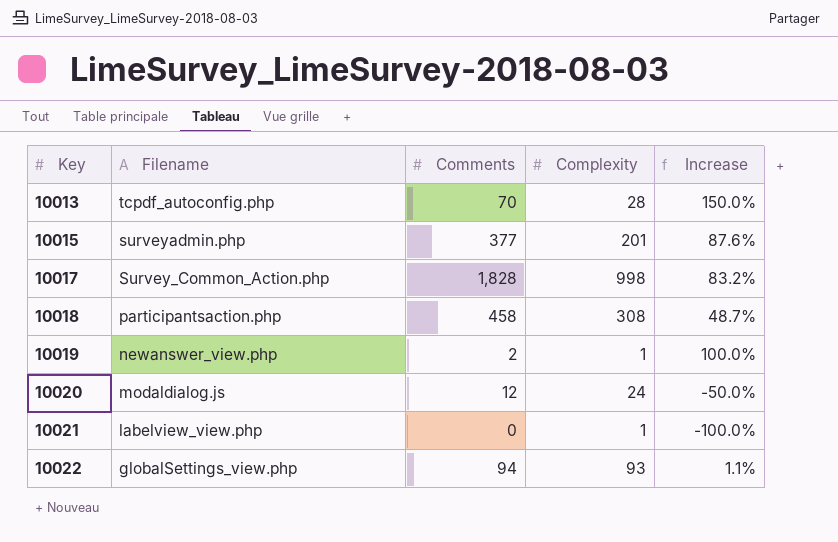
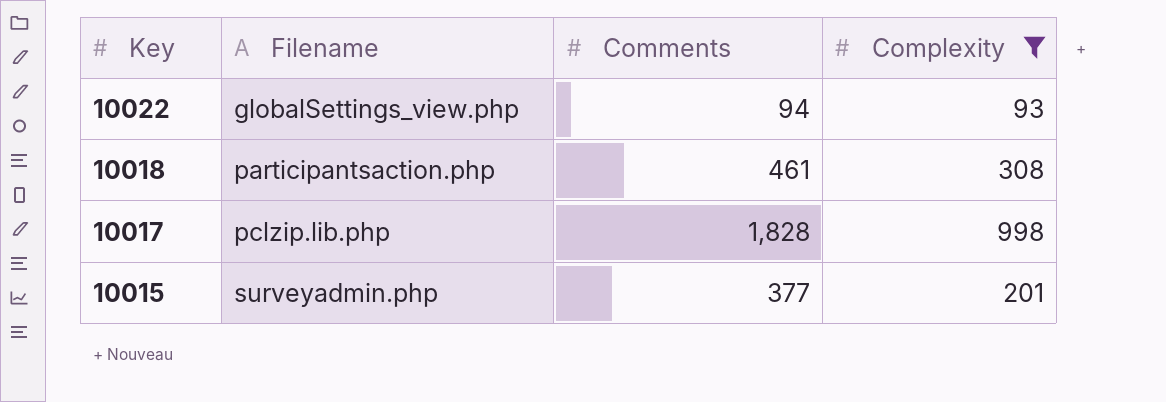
filter: none -> Complexity >= 93
row order: Key ascending -> Key descending
column Increase | formula: ([Comments] - [Complexity]) / [Complexity] -> none
10018 | Comments: 458 -> 461
10017 | Filename: Survey_Common_Action.php -> pclzip.lib.php

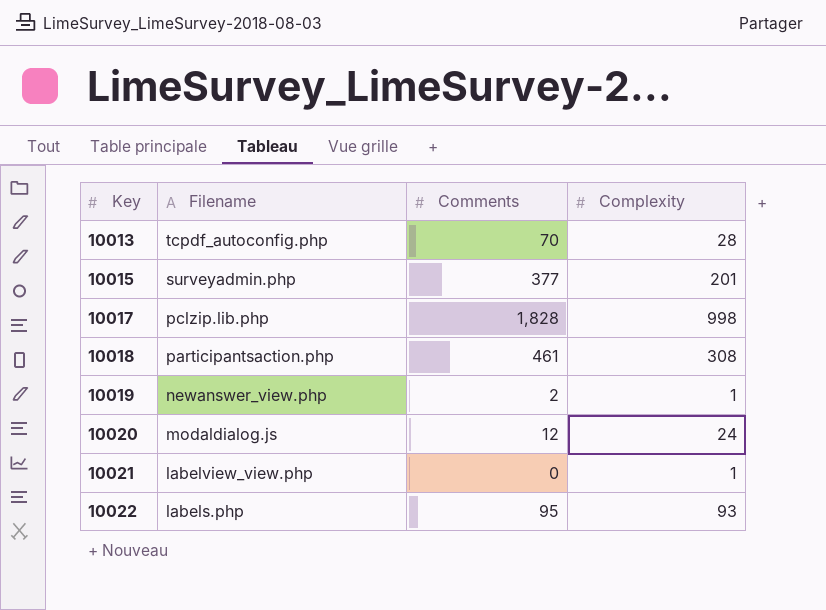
filter: Complexity >= 93 -> none
row order: Key descending -> Key ascending
10022 | Filename: globalSettings_view.php -> labels.php
10022 | Comments: 94 -> 95

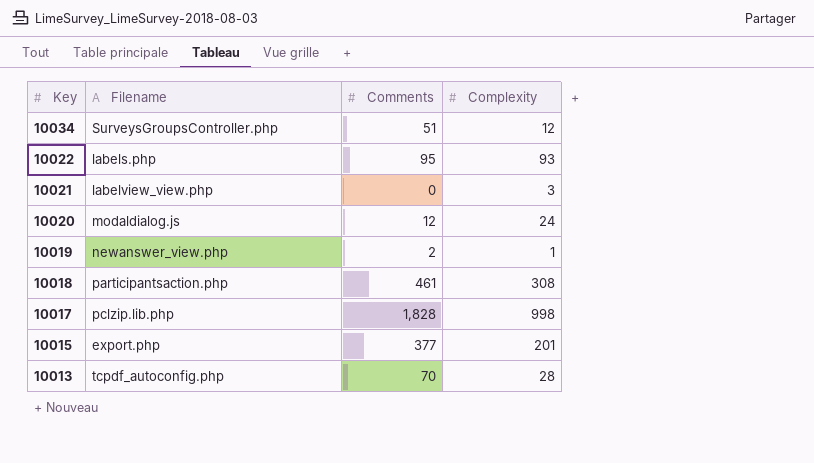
row order: Key ascending -> Key descending
row 10034: none -> SurveysGroupsController.php | 51 | 12
10021 | Complexity: 1 -> 3
10015 | Filename: surveyadmin.php -> export.php

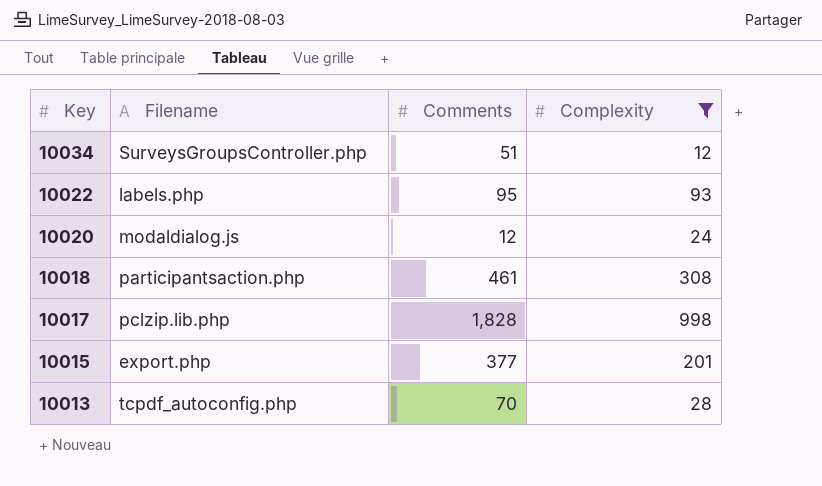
filter: none -> Complexity >= 12

